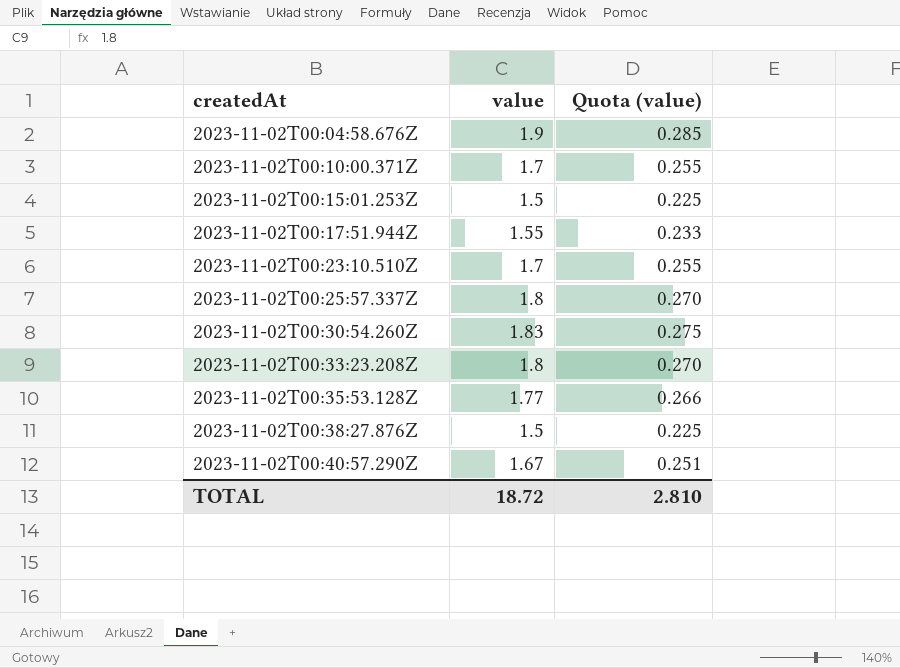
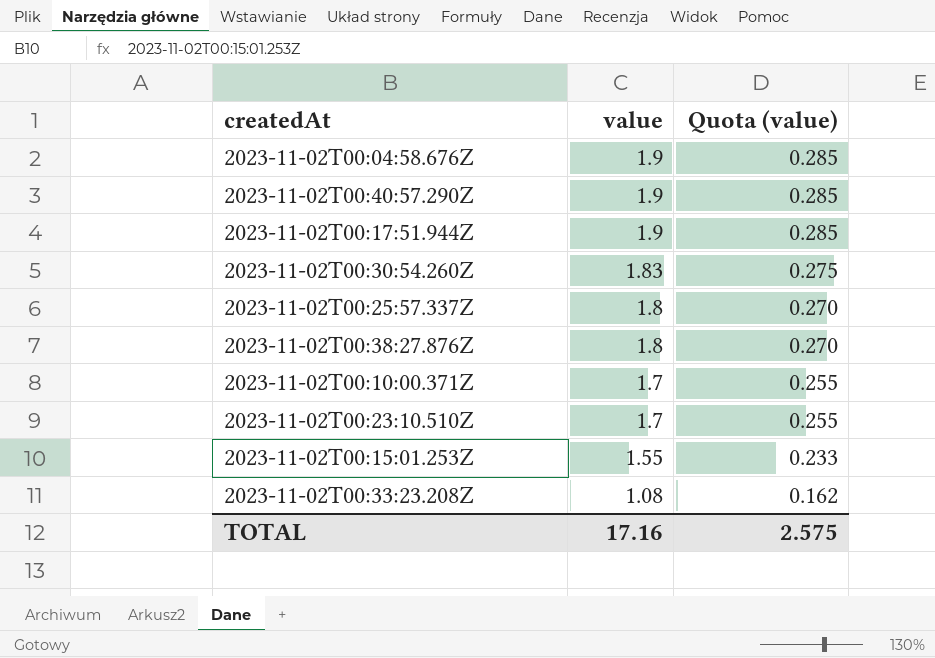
row order: createdAt ascending -> value descending
row 2023-11-02T00:35:53.128Z: 1.77 | 0.266 -> none
2023-11-02T00:40:57.290Z | value: 1.67 -> 1.9
2023-11-02T00:40:57.290Z | Quota (value): 0.251 -> 0.285
2023-11-02T00:17:51.944Z | value: 1.55 -> 1.9
2023-11-02T00:17:51.944Z | Quota (value): 0.233 -> 0.285
2023-11-02T00:38:27.876Z | value: 1.5 -> 1.8
2023-11-02T00:38:27.876Z | Quota (value): 0.225 -> 0.270
2023-11-02T00:15:01.253Z | value: 1.5 -> 1.55
2023-11-02T00:15:01.253Z | Quota (value): 0.225 -> 0.233
2023-11-02T00:33:23.208Z | value: 1.8 -> 1.08
2023-11-02T00:33:23.208Z | Quota (value): 0.270 -> 0.162
TOTAL | value: 18.72 -> 17.16
TOTAL | Quota (value): 2.810 -> 2.575

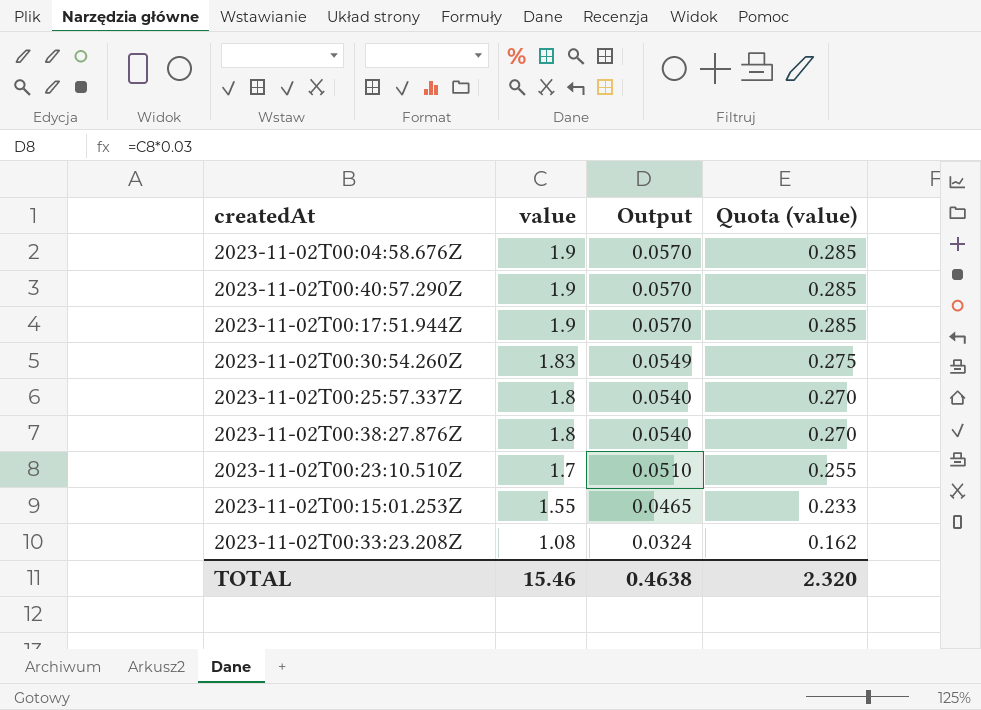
column Output | formula: none -> [value] * 0.03
row 2023-11-02T00:10:00.371Z: 1.7 | 0.255 -> none
TOTAL | value: 17.16 -> 15.46
TOTAL | Quota (value): 2.575 -> 2.320

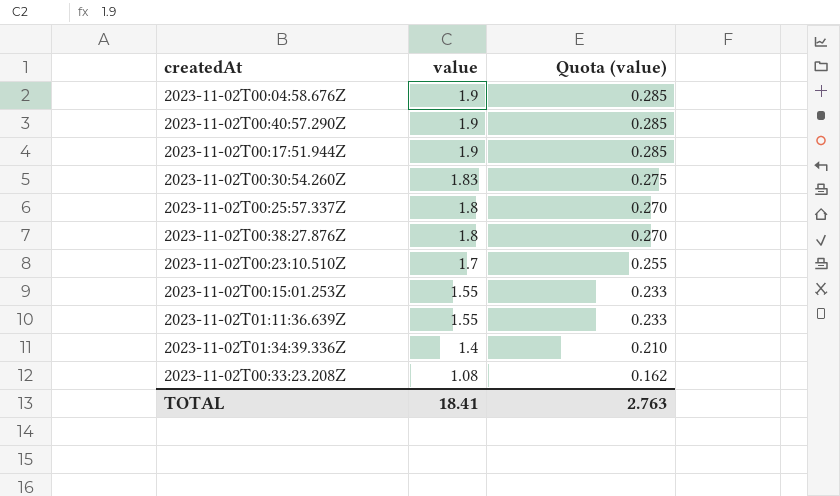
column Output | formula: [value] * 0.03 -> none
row 2023-11-02T01:11:36.639Z: none -> 1.55 | 0.233
row 2023-11-02T01:34:39.336Z: none -> 1.4 | 0.210
TOTAL | value: 15.46 -> 18.41
TOTAL | Quota (value): 2.320 -> 2.763

